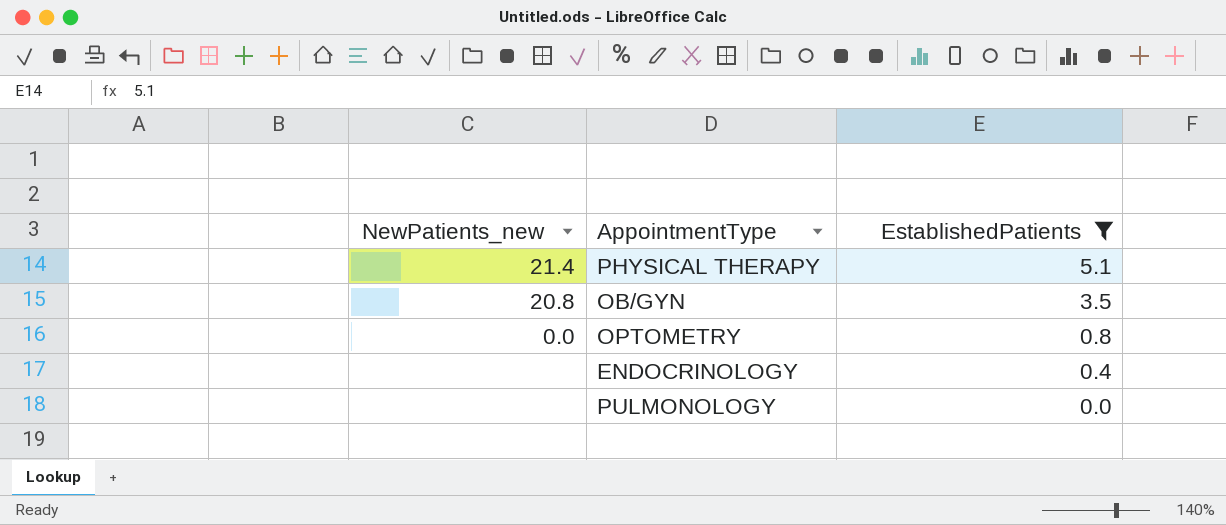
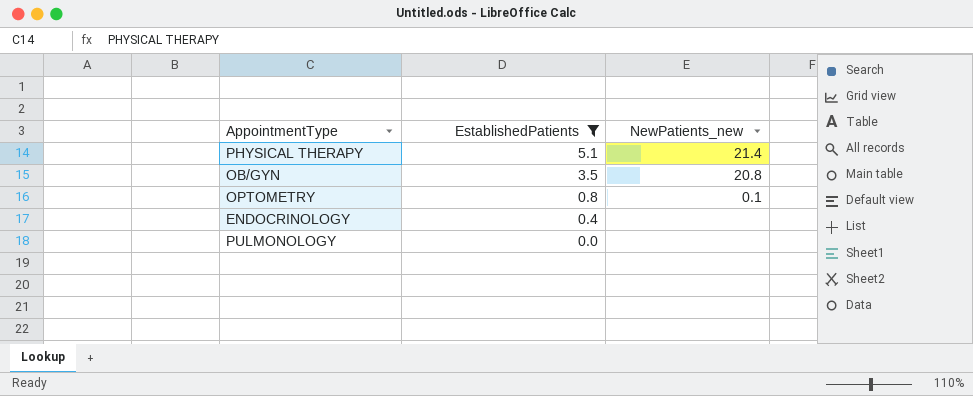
column NewPatients_new | position: 1 -> 3
OPTOMETRY | NewPatients_new: 0.0 -> 0.1

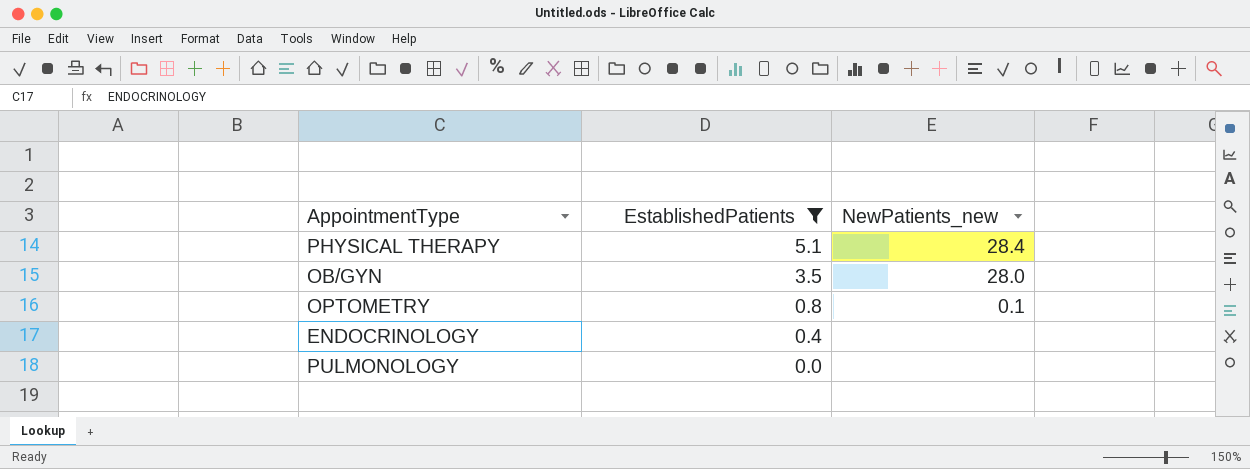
PHYSICAL THERAPY | NewPatients_new: 21.4 -> 28.4
OB/GYN | NewPatients_new: 20.8 -> 28.0

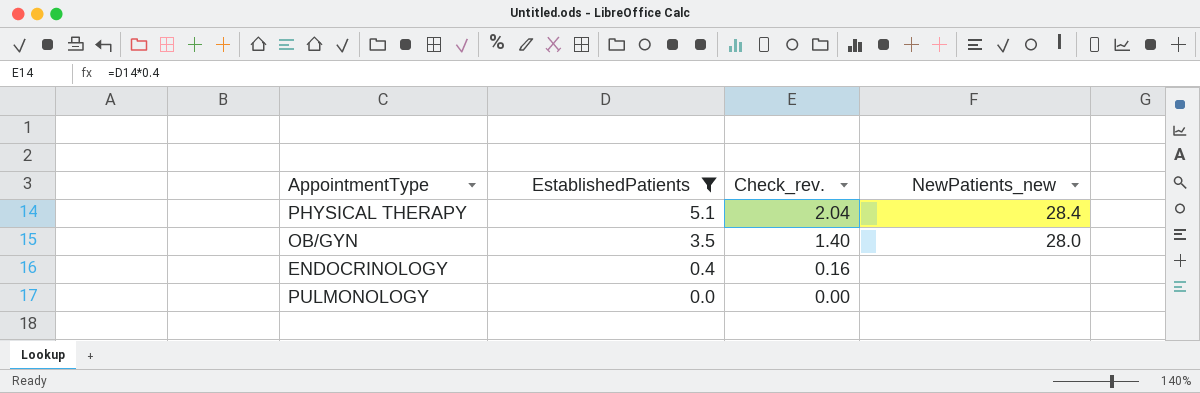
column Check_rev. | formula: none -> [EstablishedPatients] * 0.4
row OPTOMETRY: 0.8 | 0.1 -> none

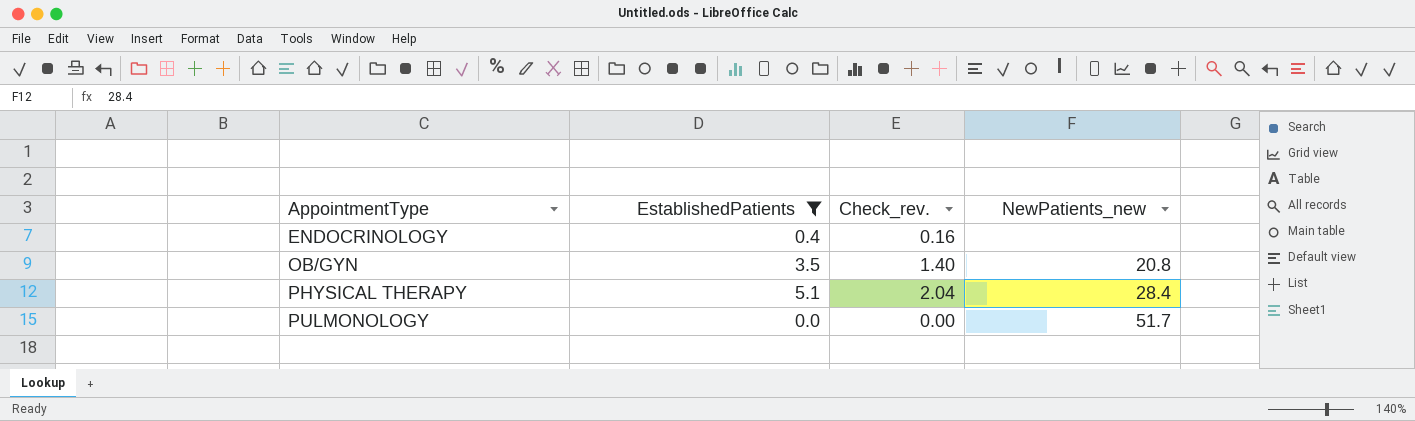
row order: EstablishedPatients descending -> AppointmentType ascending
OB/GYN | NewPatients_new: 28.0 -> 20.8
PULMONOLOGY | NewPatients_new: none -> 51.7

